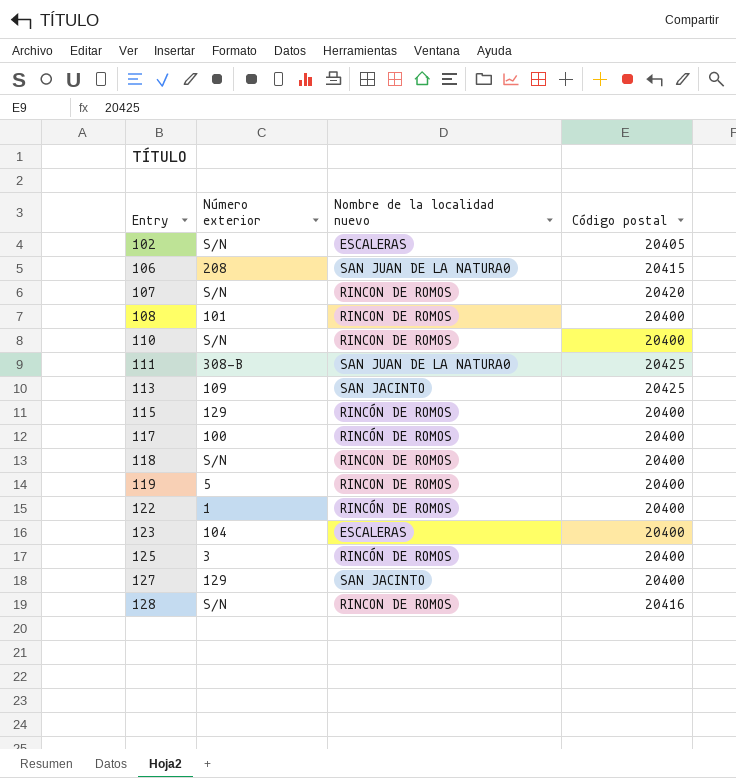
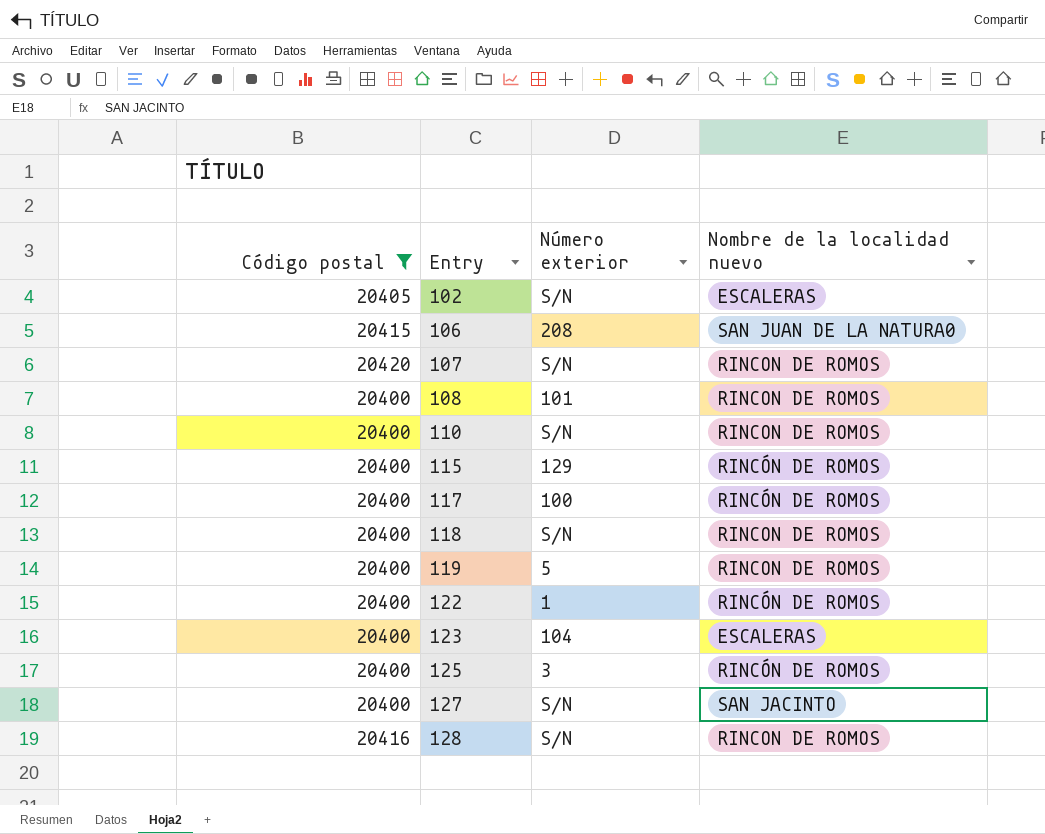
filter: none -> Código postal != 20425
column Código postal | position: 4 -> 1
127 | Número exterior: 129 -> S/N

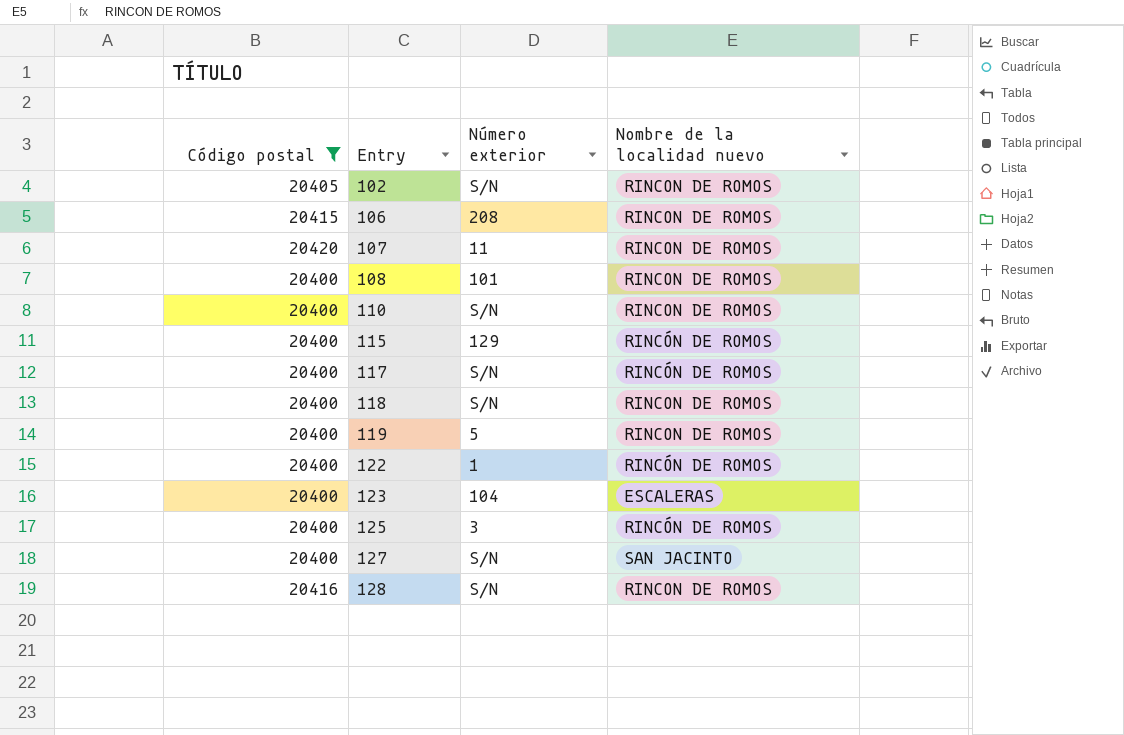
102 | Nombre de la localidad nuevo: ESCALERAS -> RINCON DE ROMOS
106 | Nombre de la localidad nuevo: SAN JUAN DE LA NATURA0 -> RINCON DE ROMOS
107 | Número exterior: S/N -> 11
117 | Número exterior: 100 -> S/N

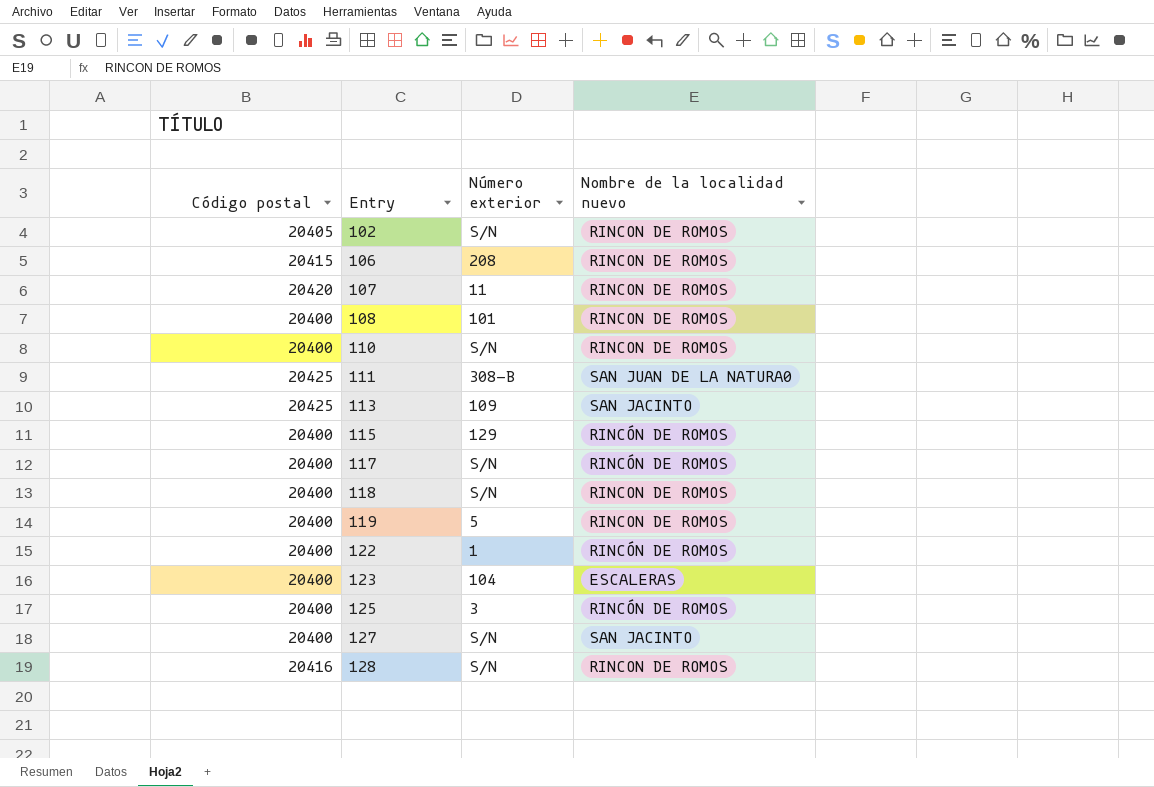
filter: Código postal != 20425 -> none

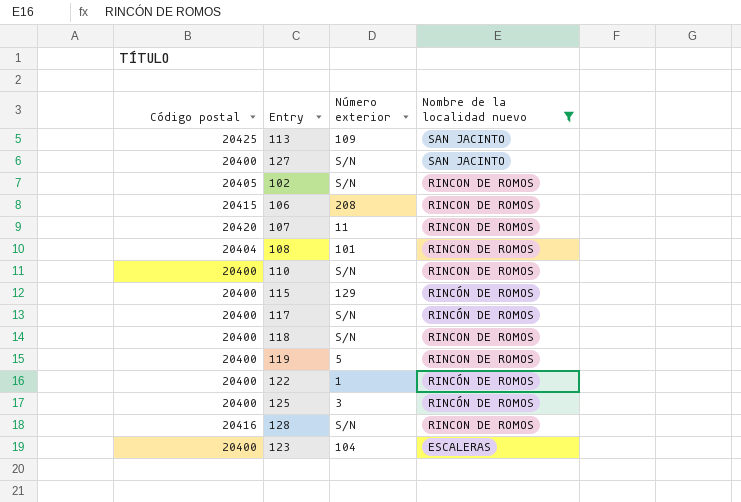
filter: none -> Nombre de la localidad nuevo != SAN JUAN DE LA NATURA0
row order: Entry ascending -> Nombre de la localidad nuevo descending
108 | Código postal: 20400 -> 20404

